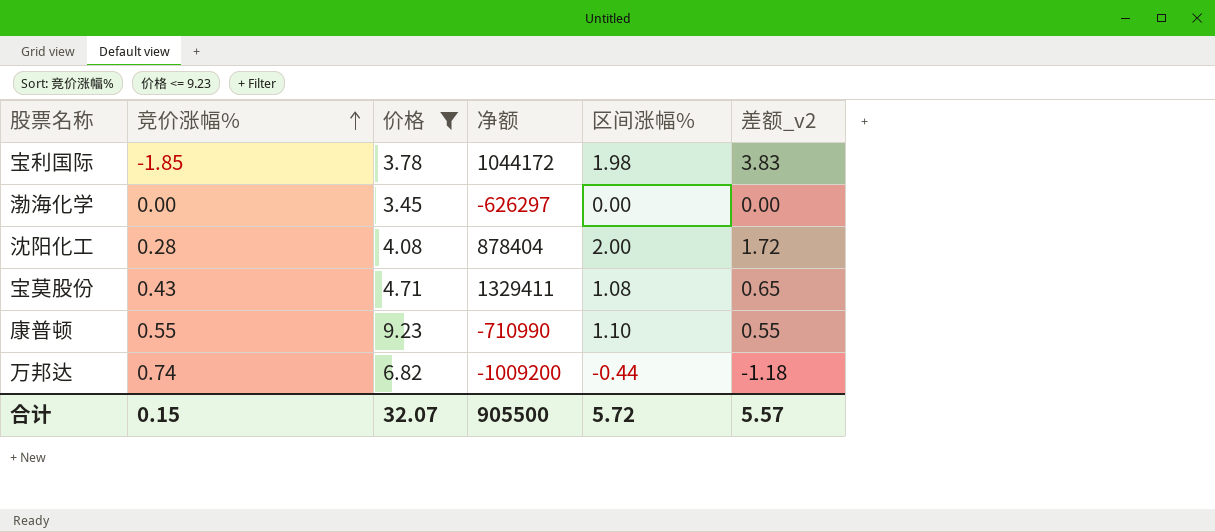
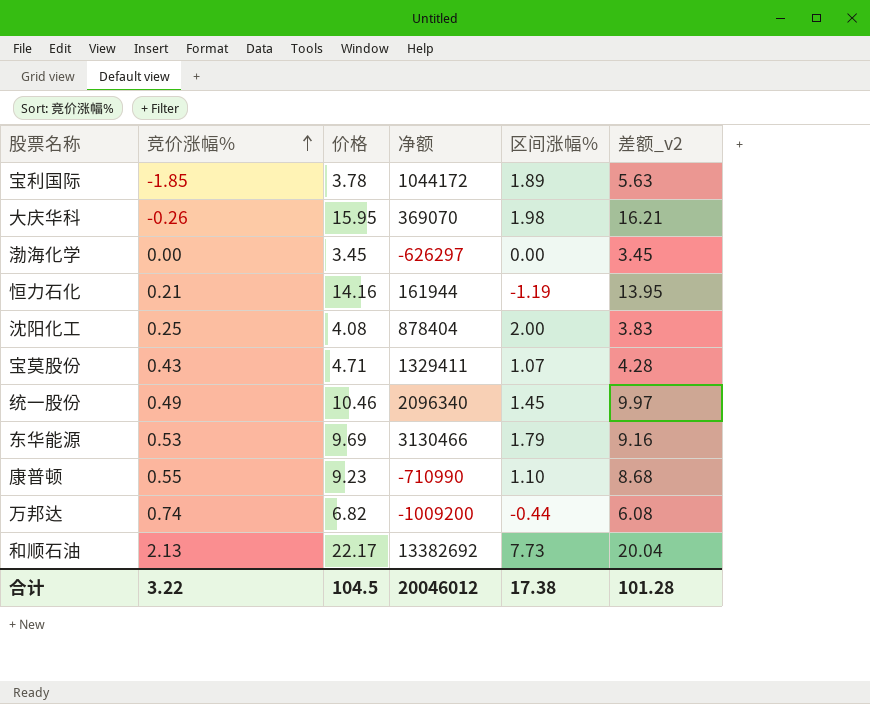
filter: 价格 <= 9.23 -> none
column 差额_v2 | formula: [区间涨幅%] - [竞价涨幅%] -> [价格] - [竞价涨幅%]
宝利国际 | 区间涨幅%: 1.98 -> 1.89
沈阳化工 | 竞价涨幅%: 0.28 -> 0.25
宝莫股份 | 区间涨幅%: 1.08 -> 1.07
合计 | 竞价涨幅%: 0.15 -> 3.22
合计 | 价格: 32.07 -> 104.5
合计 | 净额: 905500 -> 20046012
合计 | 区间涨幅%: 5.72 -> 17.38
合计 | 差额_v2: 5.57 -> 101.28

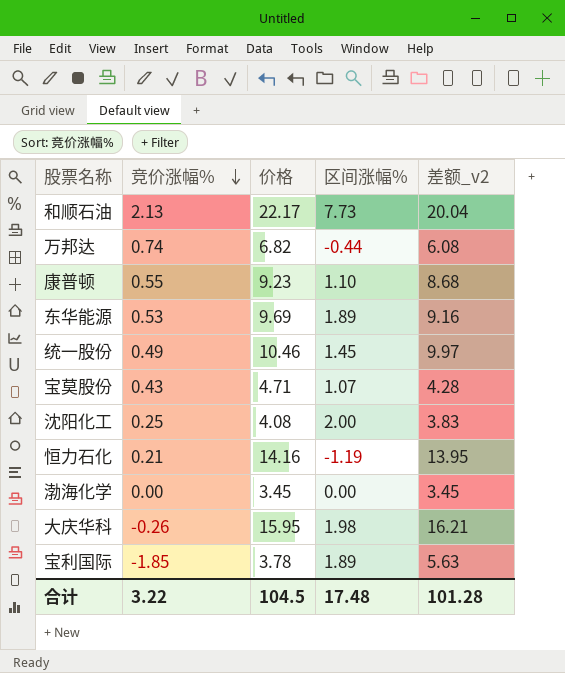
row order: 竞价涨幅% ascending -> 竞价涨幅% descending
column 净额 | position: 4 -> none
东华能源 | 区间涨幅%: 1.79 -> 1.89
合计 | 区间涨幅%: 17.38 -> 17.48

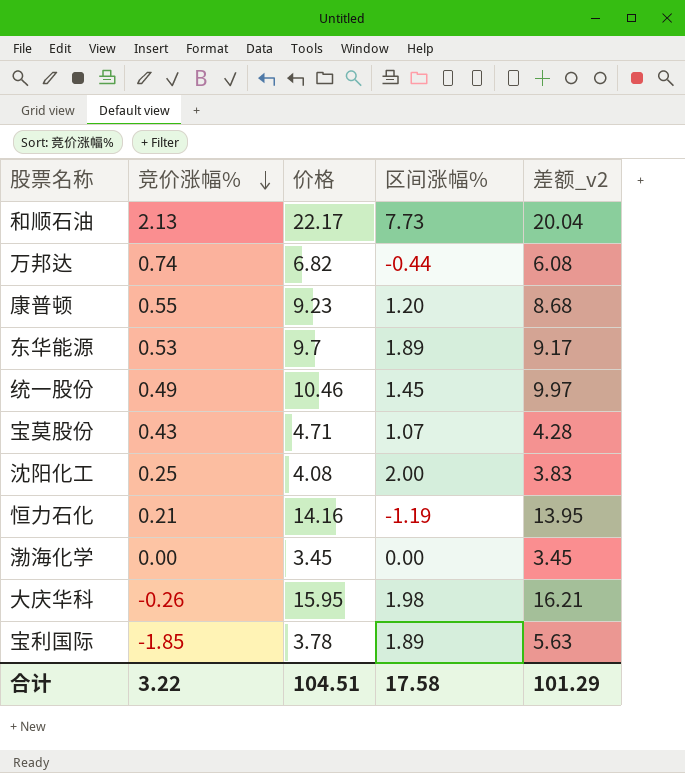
康普顿 | 区间涨幅%: 1.10 -> 1.20
东华能源 | 价格: 9.69 -> 9.7
东华能源 | 差额_v2: 9.16 -> 9.17
合计 | 价格: 104.5 -> 104.51
合计 | 区间涨幅%: 17.48 -> 17.58
合计 | 差额_v2: 101.28 -> 101.29

